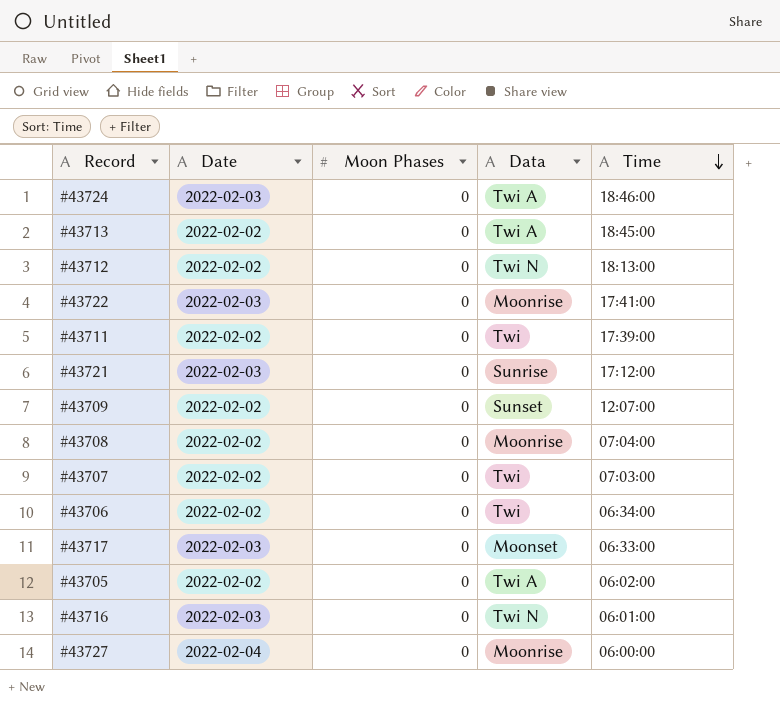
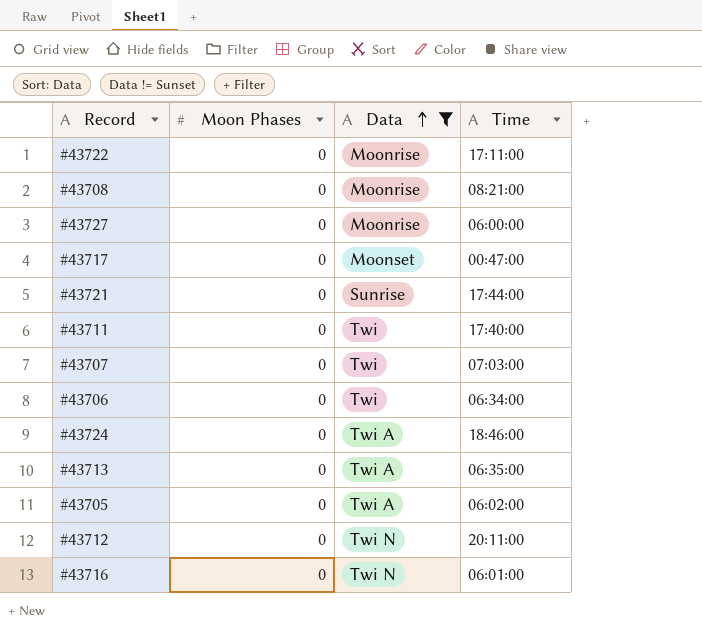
filter: none -> Data != Sunset
row order: Time descending -> Data ascending
column Date | position: 2 -> none
#43722 | Time: 17:41:00 -> 17:11:00
#43708 | Time: 07:04:00 -> 08:21:00
#43717 | Time: 06:33:00 -> 00:47:00
#43721 | Time: 17:12:00 -> 17:44:00
#43711 | Time: 17:39:00 -> 17:40:00
#43713 | Time: 18:45:00 -> 06:35:00
#43712 | Time: 18:13:00 -> 20:11:00

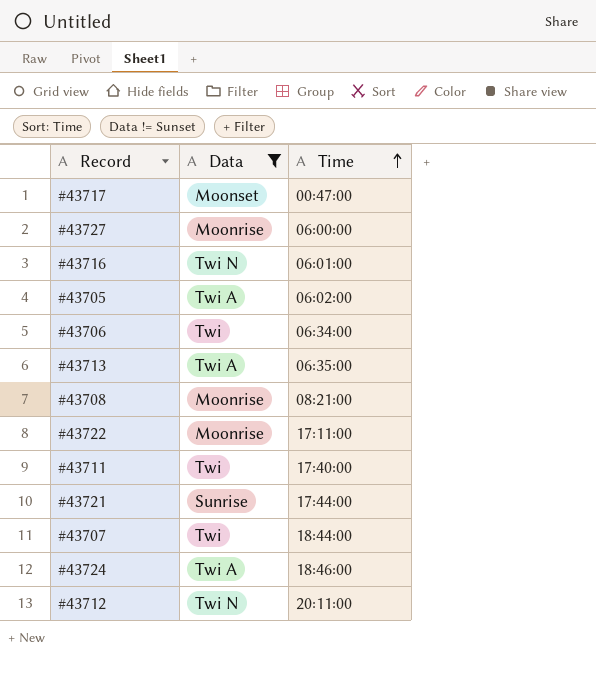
row order: Data ascending -> Time ascending
column Moon Phases | position: 2 -> none
#43707 | Time: 07:03:00 -> 18:44:00

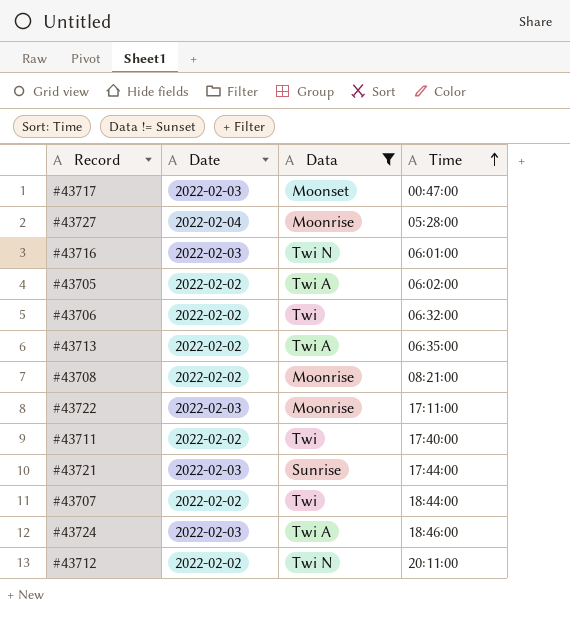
column Date | position: none -> 2
#43727 | Time: 06:00:00 -> 05:28:00
#43706 | Time: 06:34:00 -> 06:32:00

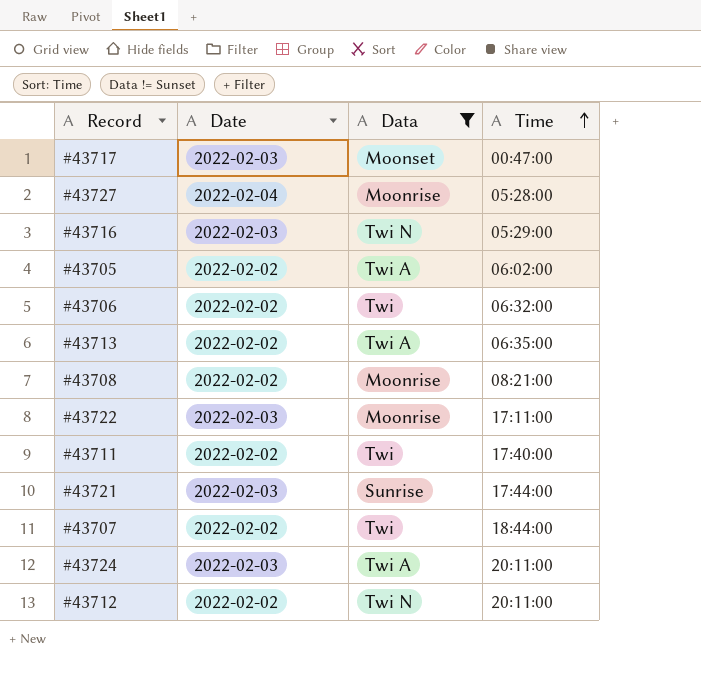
#43716 | Time: 06:01:00 -> 05:29:00
#43724 | Time: 18:46:00 -> 20:11:00

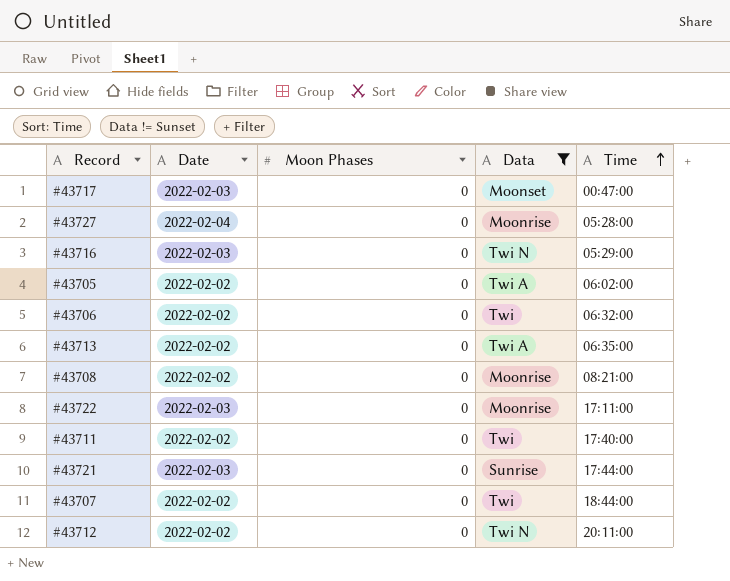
column Moon Phases | position: none -> 3
row #43724: 2022-02-03 | Twi A | 20:11:00 -> none

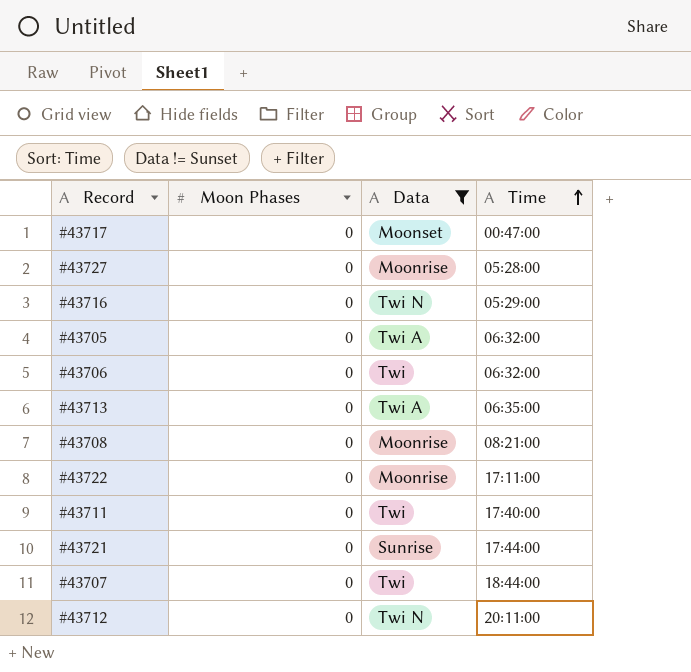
column Date | position: 2 -> none
#43705 | Time: 06:02:00 -> 06:32:00

